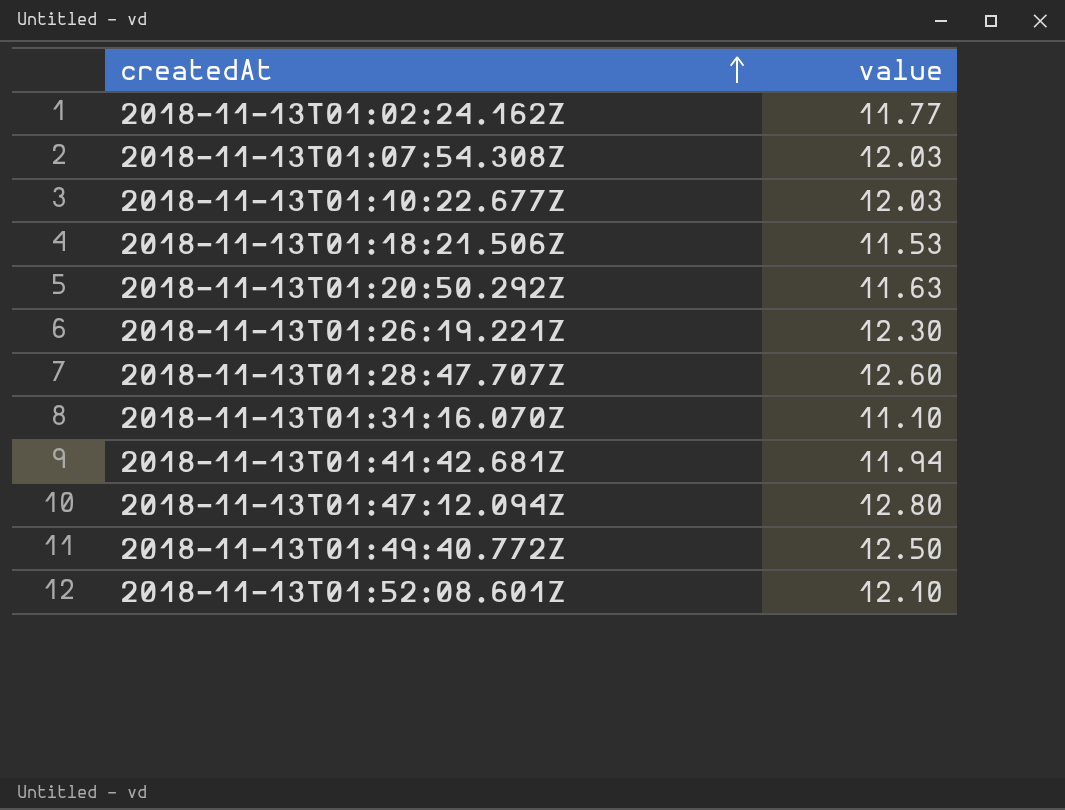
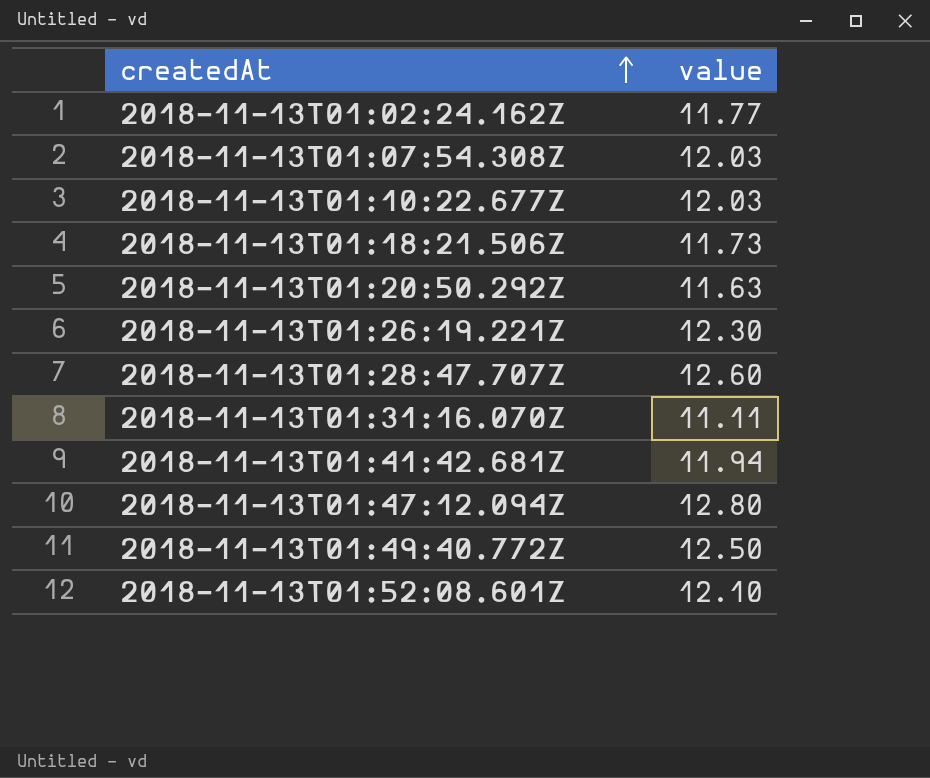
2018-11-13T01:18:21.506Z | value: 11.53 -> 11.73
2018-11-13T01:31:16.070Z | value: 11.10 -> 11.11

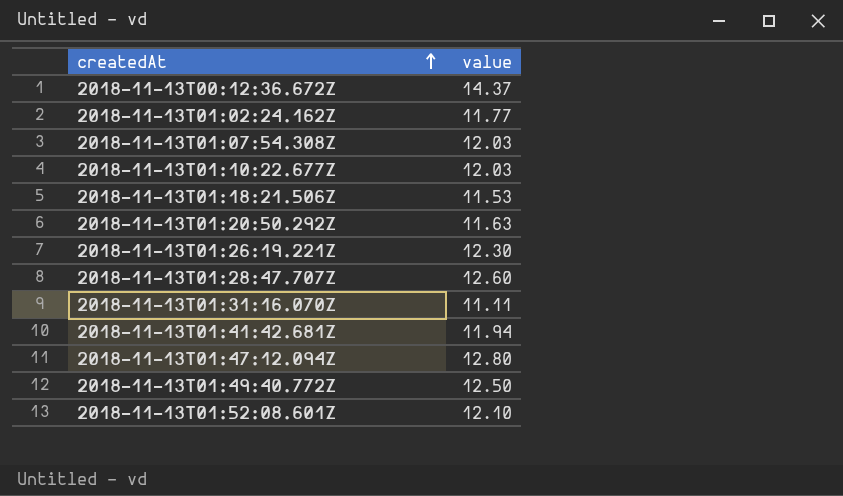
row 2018-11-13T00:12:36.672Z: none -> 14.37
2018-11-13T01:18:21.506Z | value: 11.73 -> 11.53

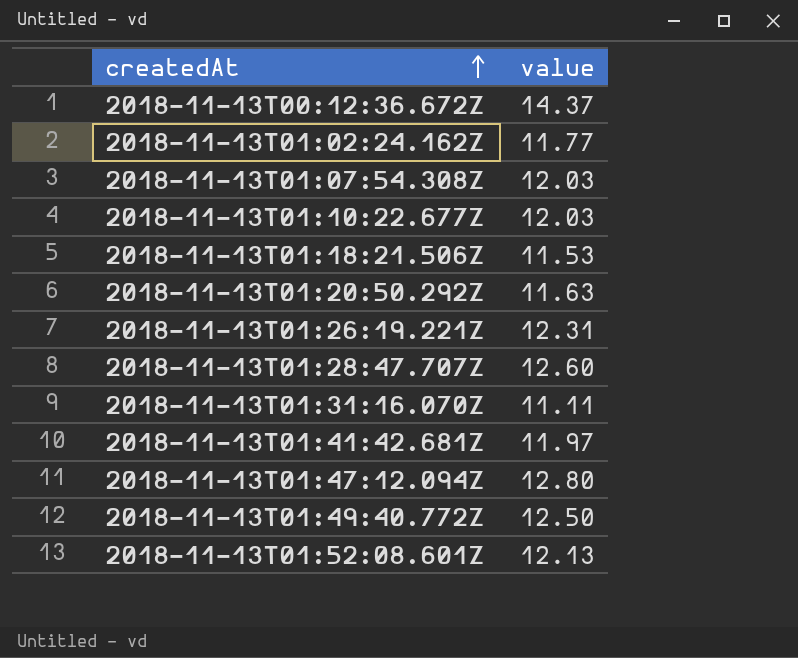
2018-11-13T01:26:19.221Z | value: 12.30 -> 12.31
2018-11-13T01:41:42.681Z | value: 11.94 -> 11.97
2018-11-13T01:52:08.601Z | value: 12.10 -> 12.13

